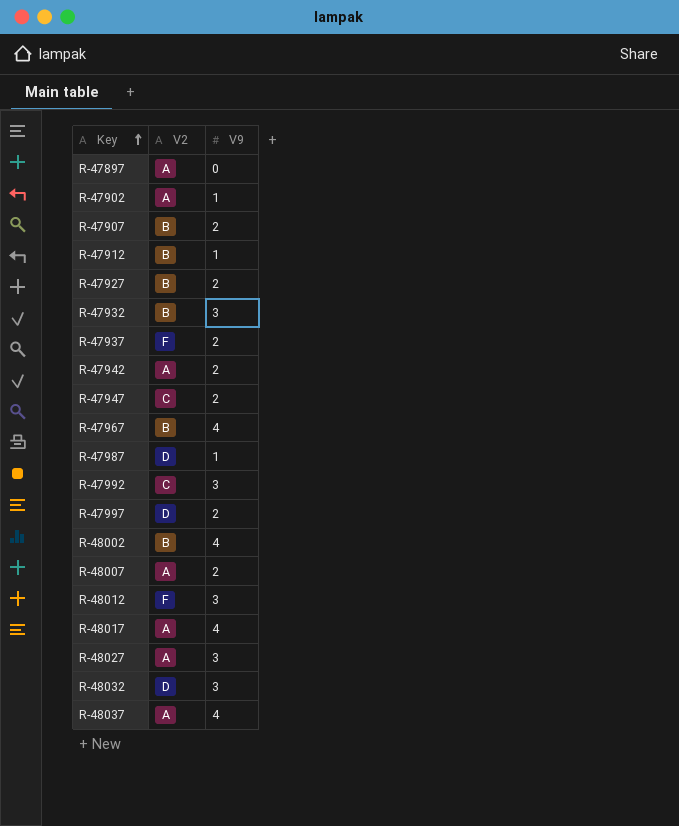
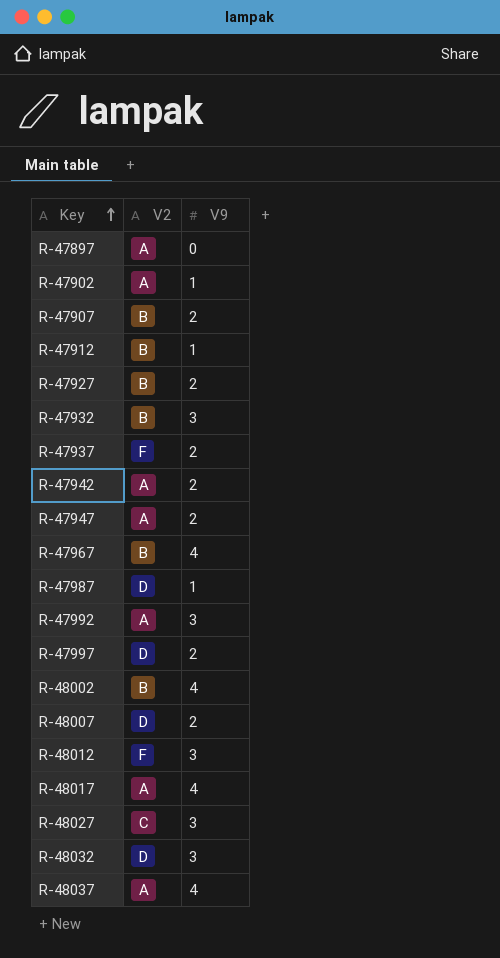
R-47947 | V2: C -> A
R-47992 | V2: C -> A
R-48007 | V2: A -> D
R-48027 | V2: A -> C

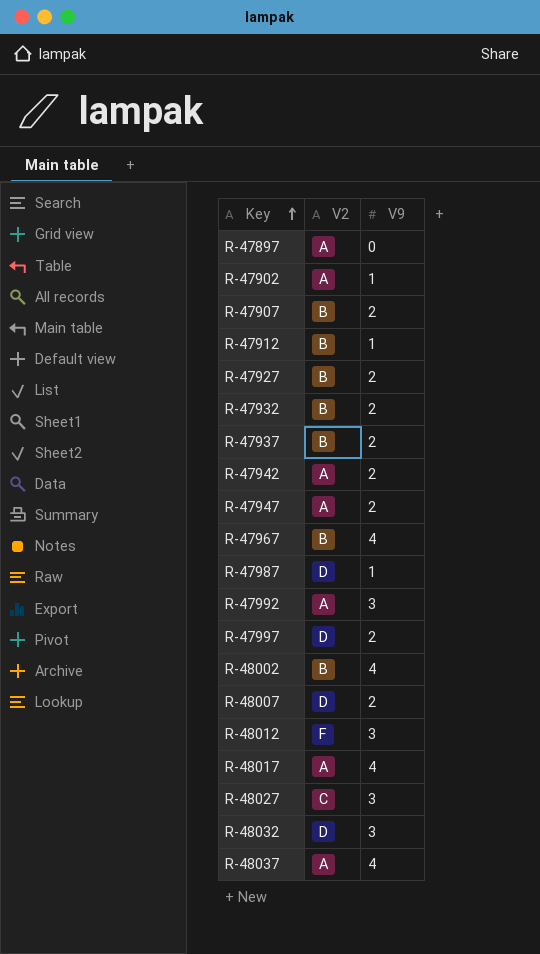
R-47932 | V9: 3 -> 2
R-47937 | V2: F -> B

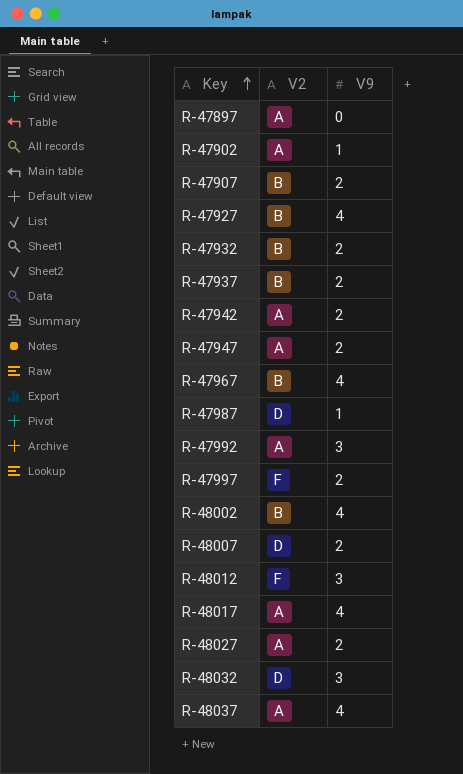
row R-47912: B | 1 -> none
R-47927 | V9: 2 -> 4
R-47997 | V2: D -> F
R-48027 | V2: C -> A
R-48027 | V9: 3 -> 2

